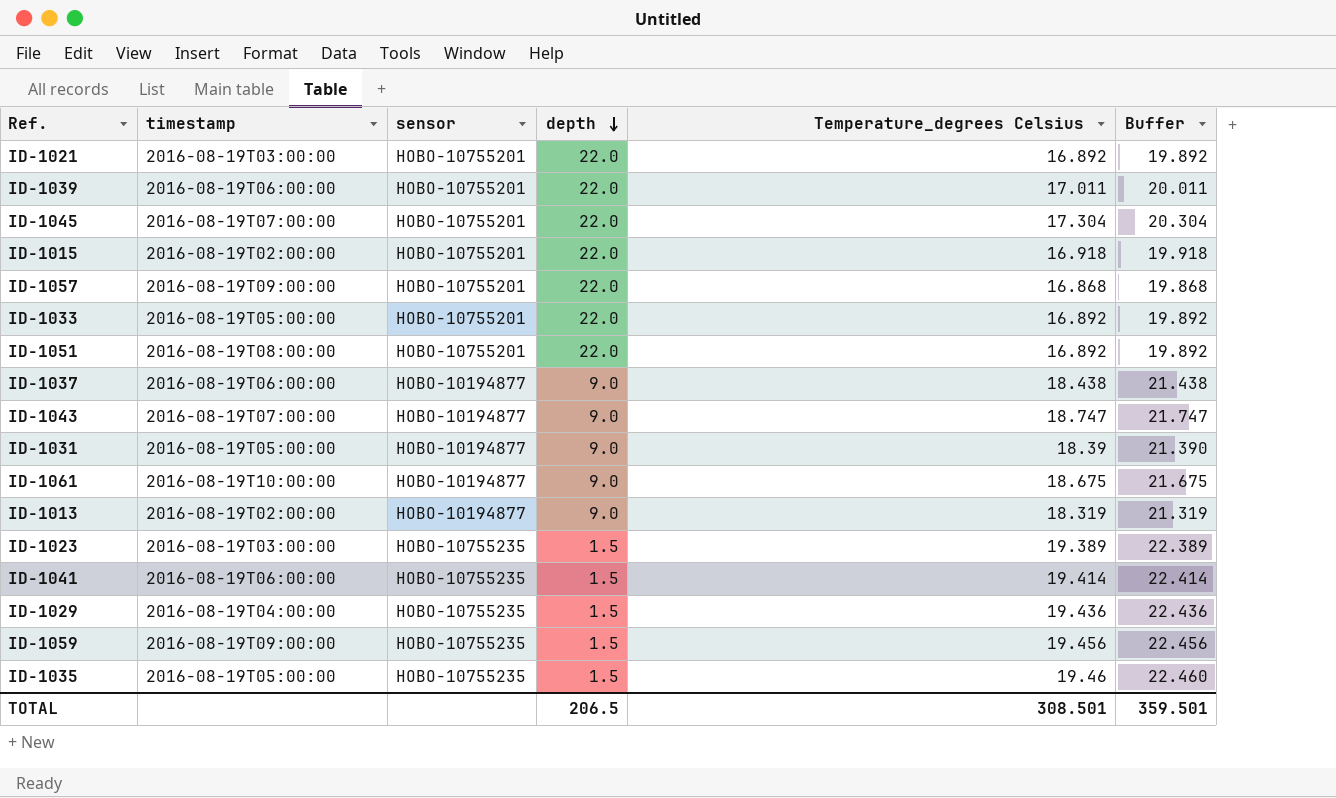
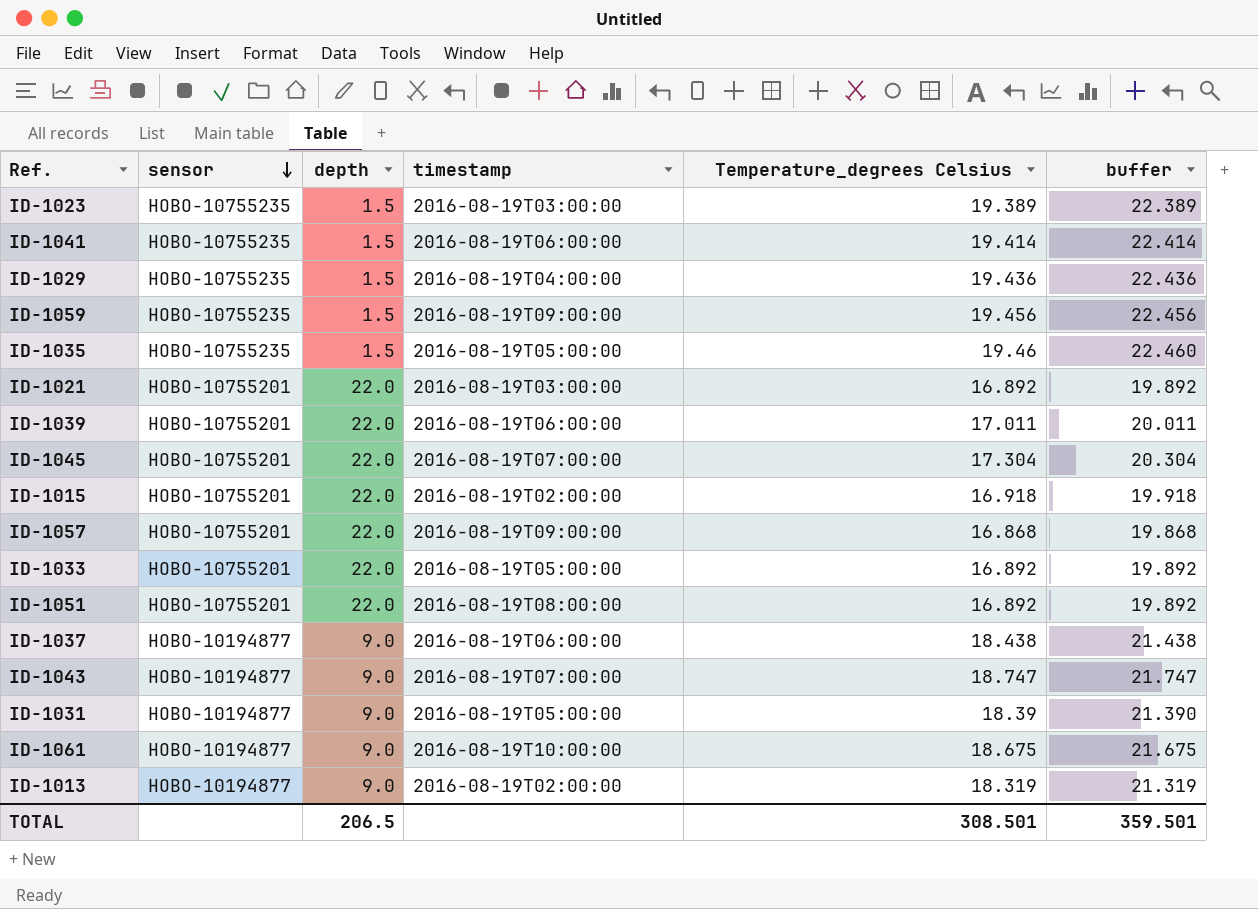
row order: depth descending -> sensor descending
column timestamp | position: 2 -> 4
column name: Buffer -> buffer

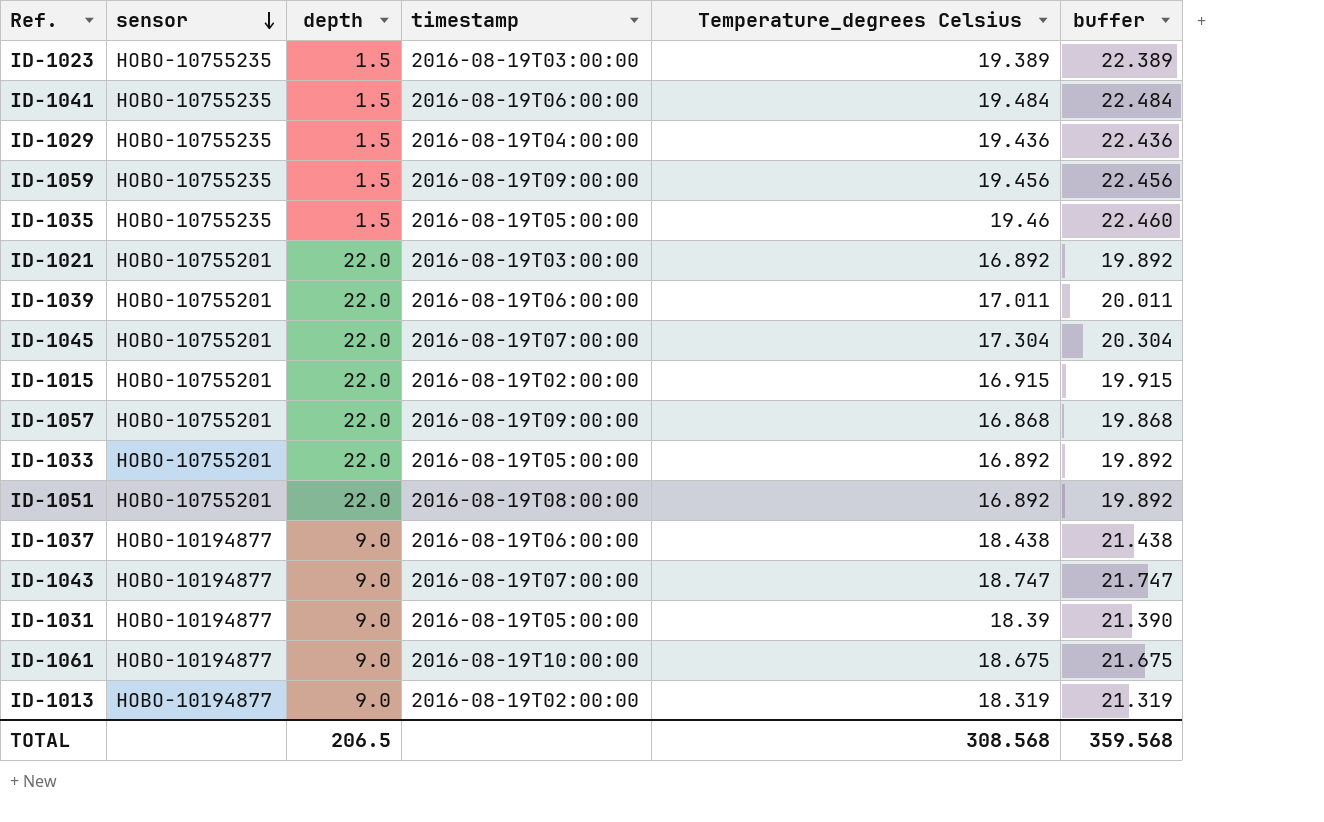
ID-1041 | Temperature_degrees Celsius: 19.414 -> 19.484
ID-1041 | buffer: 22.414 -> 22.484
ID-1015 | Temperature_degrees Celsius: 16.918 -> 16.915
ID-1015 | buffer: 19.918 -> 19.915
TOTAL | Temperature_degrees Celsius: 308.501 -> 308.568
TOTAL | buffer: 359.501 -> 359.568

